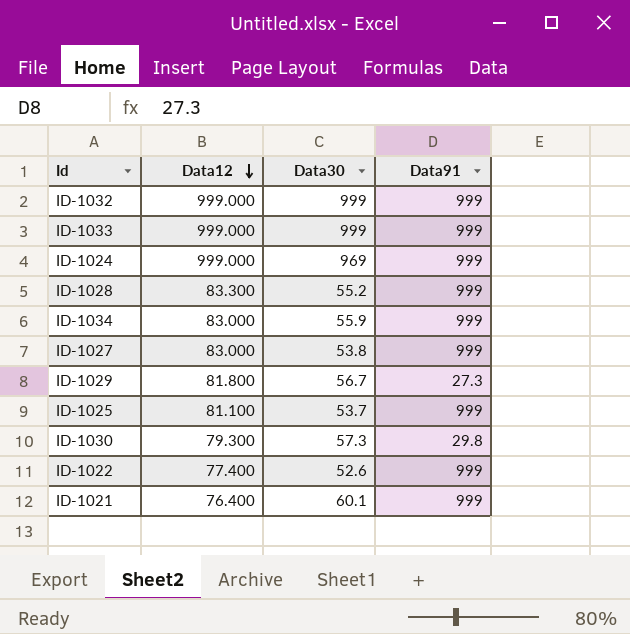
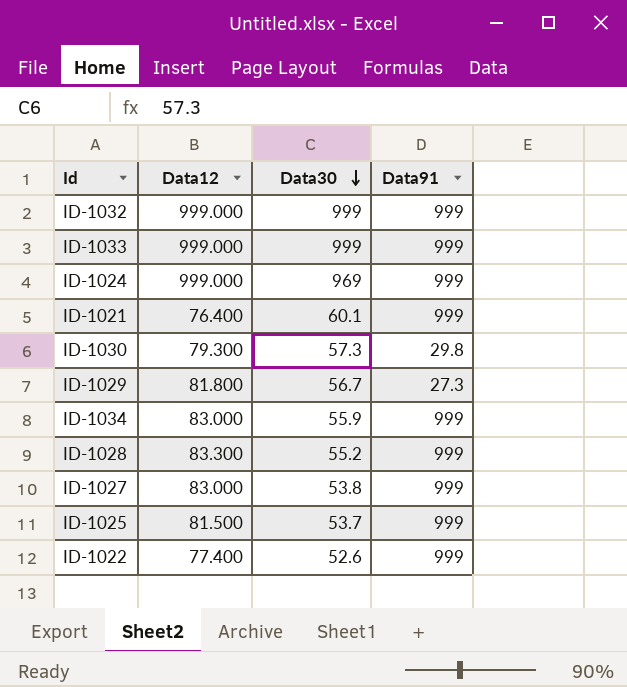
row order: Data12 descending -> Data30 descending
ID-1025 | Data12: 81.100 -> 81.500

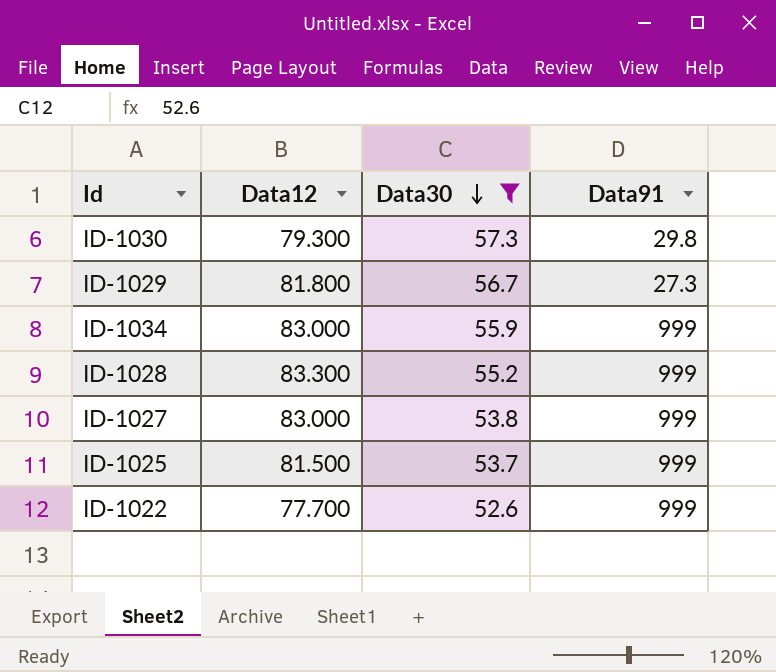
filter: none -> Data30 <= 57.3
ID-1022 | Data12: 77.400 -> 77.700

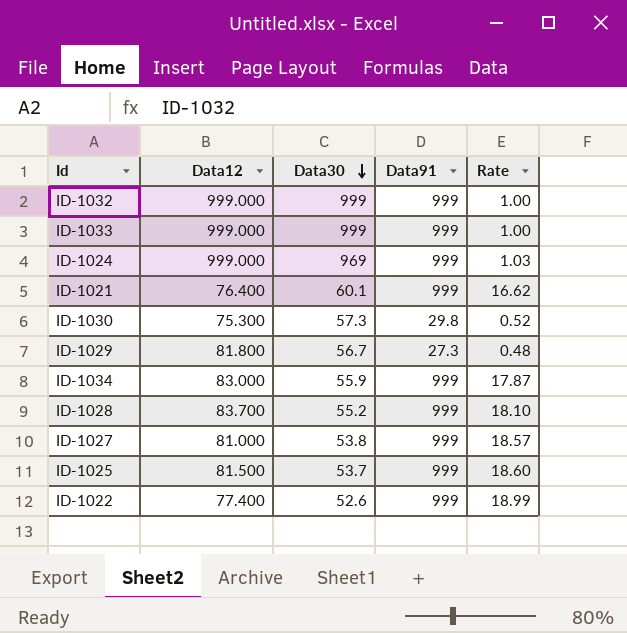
filter: Data30 <= 57.3 -> none
column Rate | formula: none -> [Data91] / [Data30]
ID-1030 | Data12: 79.300 -> 75.300
ID-1028 | Data12: 83.300 -> 83.700
ID-1027 | Data12: 83.000 -> 81.000
ID-1022 | Data12: 77.700 -> 77.400

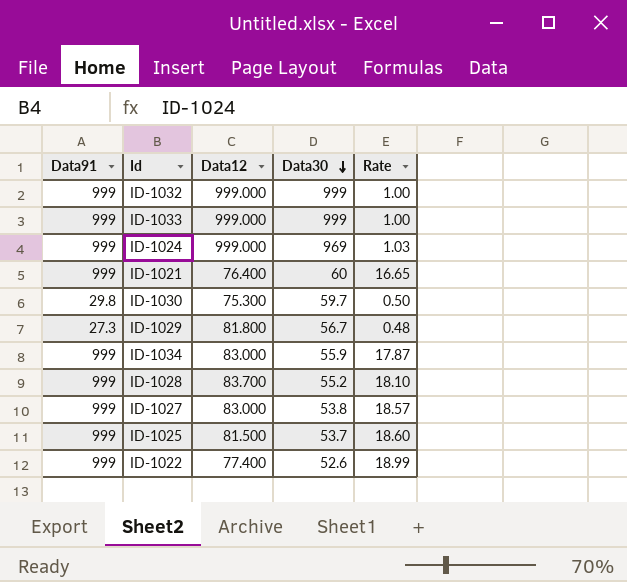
column Data91 | position: 4 -> 1
ID-1021 | Data30: 60.1 -> 60
ID-1021 | Rate: 16.62 -> 16.65
ID-1030 | Data30: 57.3 -> 59.7
ID-1030 | Rate: 0.52 -> 0.50
ID-1027 | Data12: 81.000 -> 83.000

